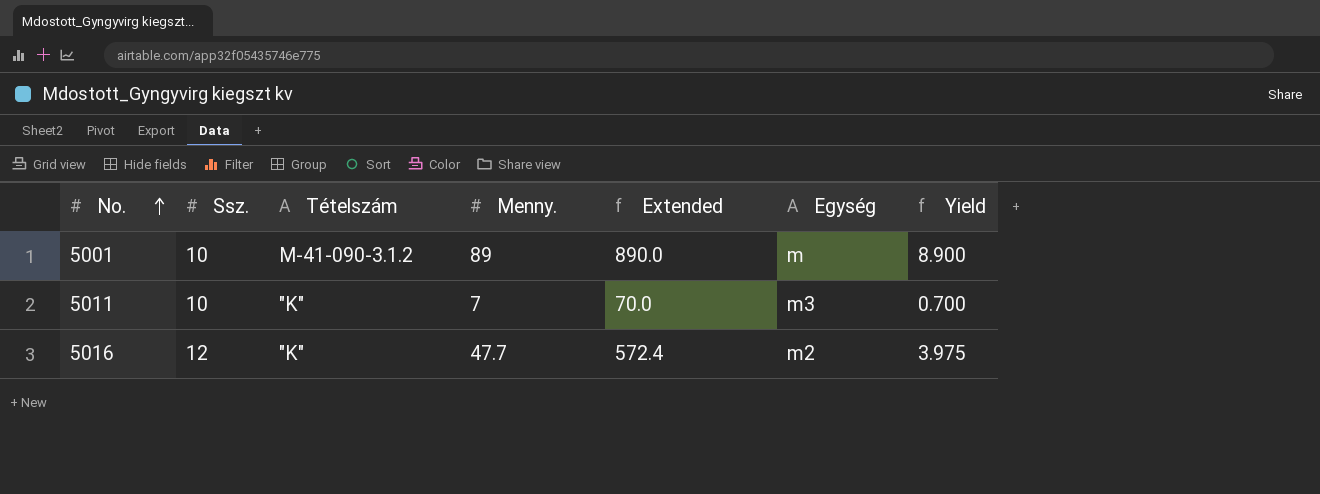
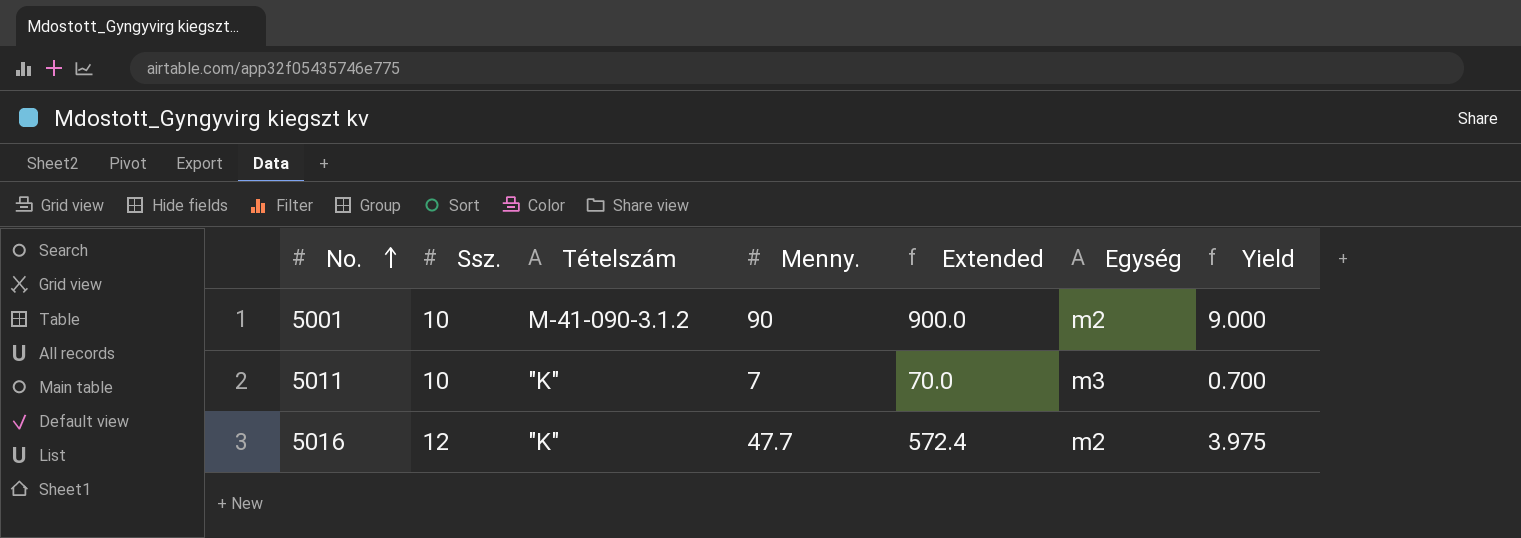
5001 | Menny.: 89 -> 90
5001 | Extended: 890.0 -> 900.0
5001 | Egység: m -> m2
5001 | Yield: 8.900 -> 9.000

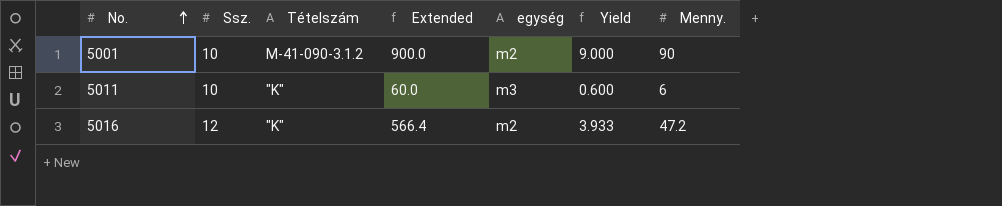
column name: Egység -> egység
column Menny. | position: 4 -> 7
5011 | Extended: 70.0 -> 60.0
5011 | Yield: 0.700 -> 0.600
5011 | Menny.: 7 -> 6
5016 | Extended: 572.4 -> 566.4
5016 | Yield: 3.975 -> 3.933
5016 | Menny.: 47.7 -> 47.2

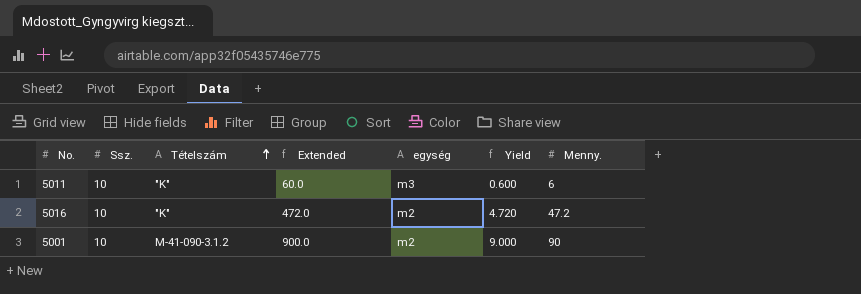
row order: No. ascending -> Tételszám ascending
5016 | Ssz.: 12 -> 10
5016 | Extended: 566.4 -> 472.0
5016 | Yield: 3.933 -> 4.720

